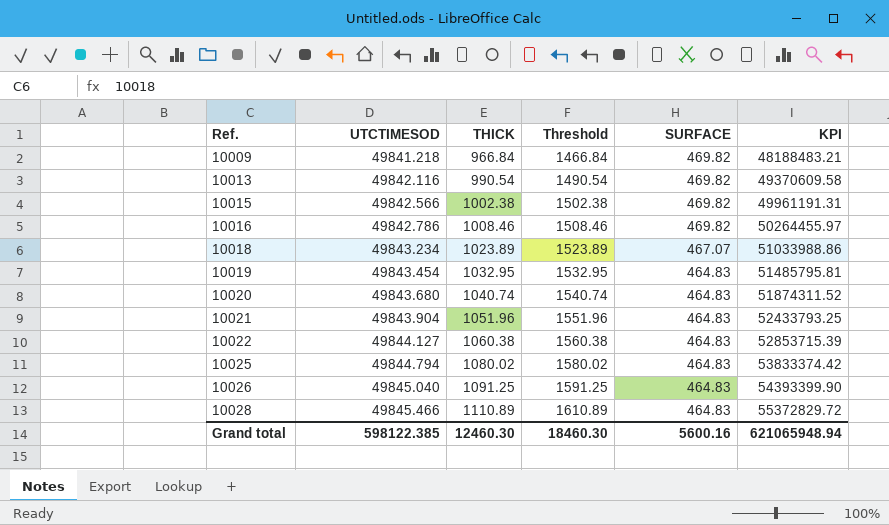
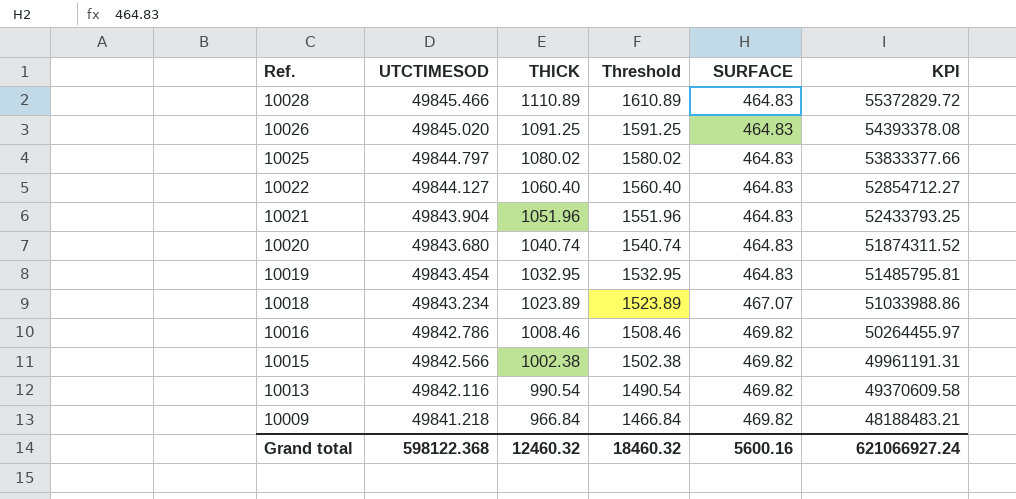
row order: Ref. ascending -> Ref. descending
10026 | UTCTIMESOD: 49845.040 -> 49845.020
10026 | KPI: 54393399.90 -> 54393378.08
10025 | UTCTIMESOD: 49844.794 -> 49844.797
10025 | KPI: 53833374.42 -> 53833377.66
10022 | THICK: 1060.38 -> 1060.40
10022 | Threshold: 1560.38 -> 1560.40
10022 | KPI: 52853715.39 -> 52854712.27
Grand total | UTCTIMESOD: 598122.385 -> 598122.368
Grand total | THICK: 12460.30 -> 12460.32
Grand total | Threshold: 18460.30 -> 18460.32
Grand total | KPI: 621065948.94 -> 621066927.24

